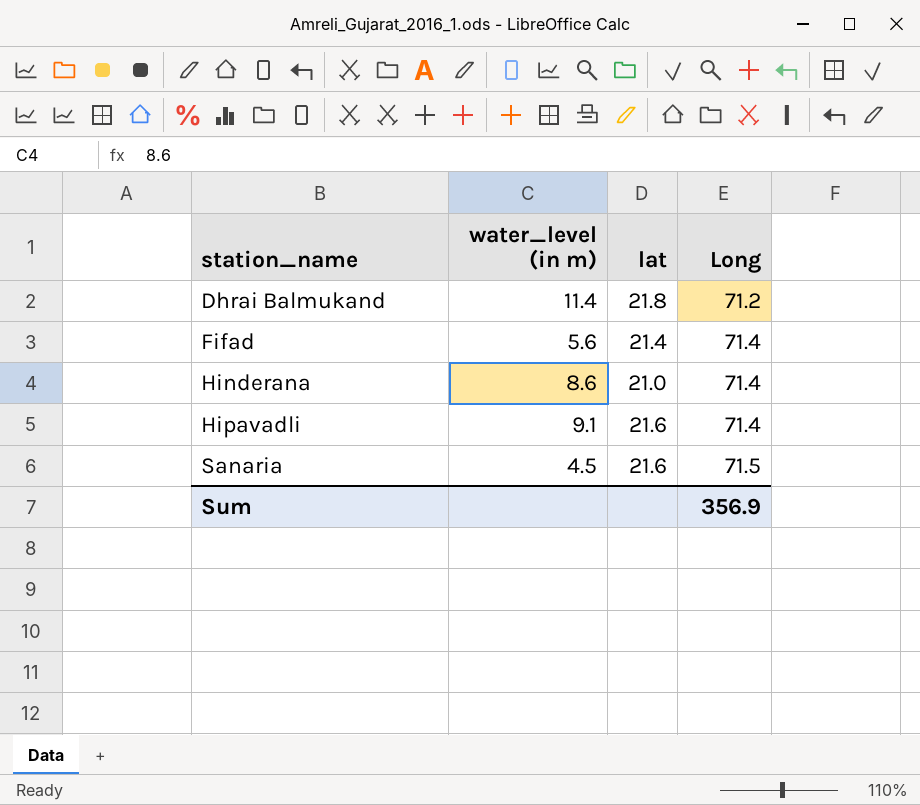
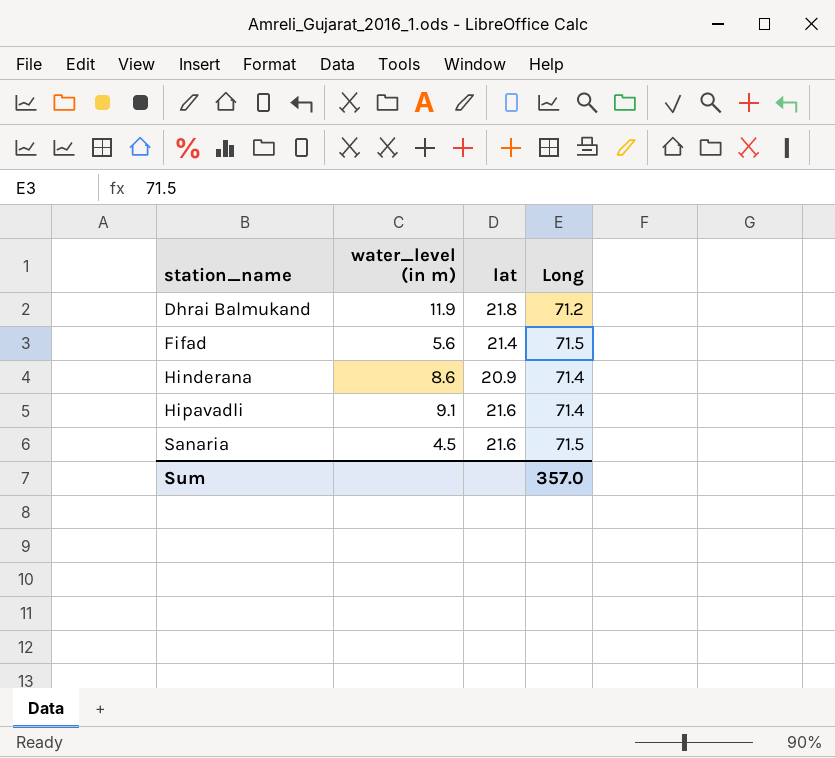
Dhrai Balmukand | water_level (in m): 11.4 -> 11.9
Fifad | Long: 71.4 -> 71.5
Hinderana | lat: 21.0 -> 20.9
Sum | Long: 356.9 -> 357.0

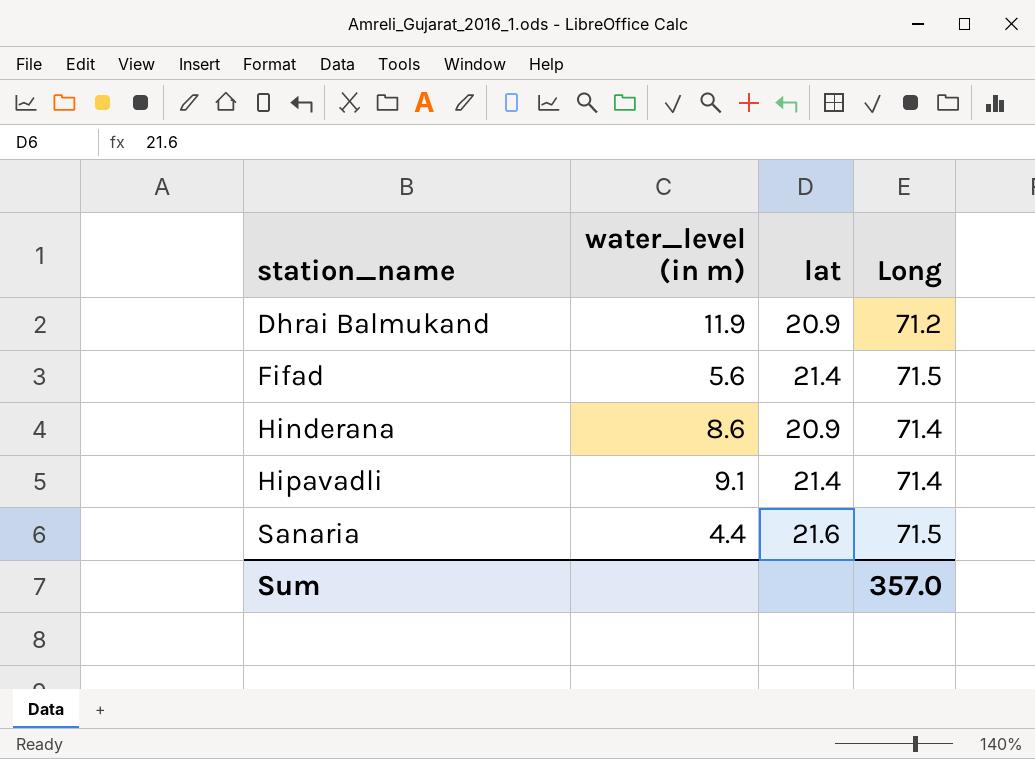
Dhrai Balmukand | lat: 21.8 -> 20.9
Hipavadli | lat: 21.6 -> 21.4
Sanaria | water_level (in m): 4.5 -> 4.4

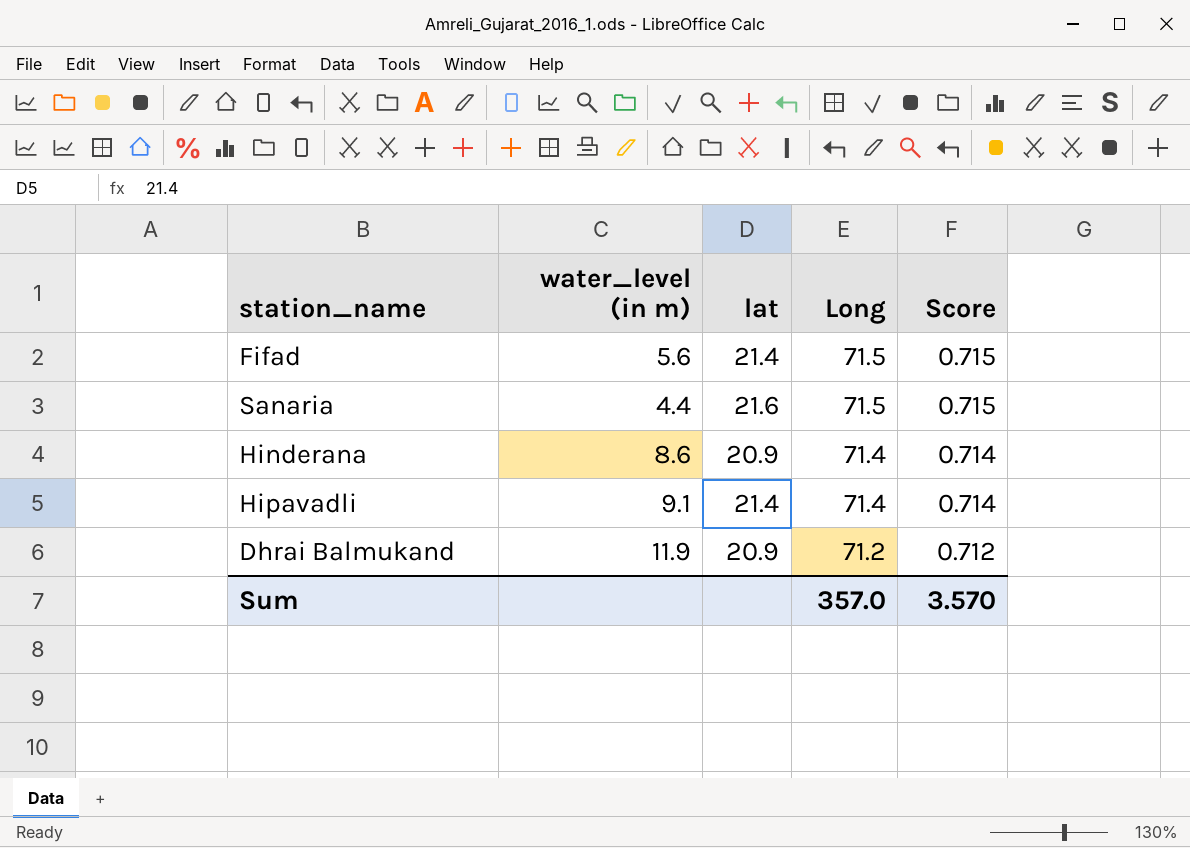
row order: station_name ascending -> Long descending
column Score | formula: none -> [Long] * 0.01

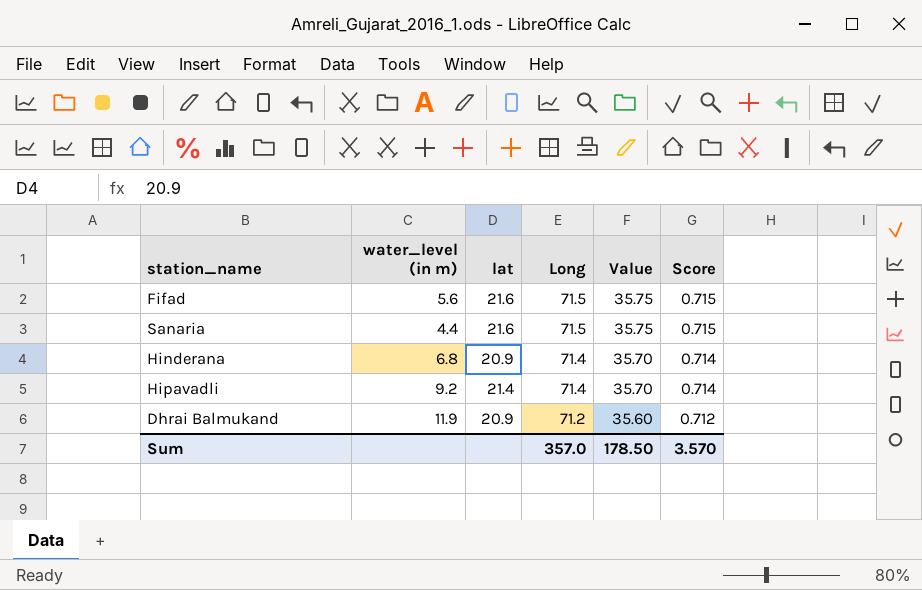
column Value | formula: none -> [Long] * 0.5
Fifad | lat: 21.4 -> 21.6
Hinderana | water_level (in m): 8.6 -> 6.8
Hipavadli | water_level (in m): 9.1 -> 9.2

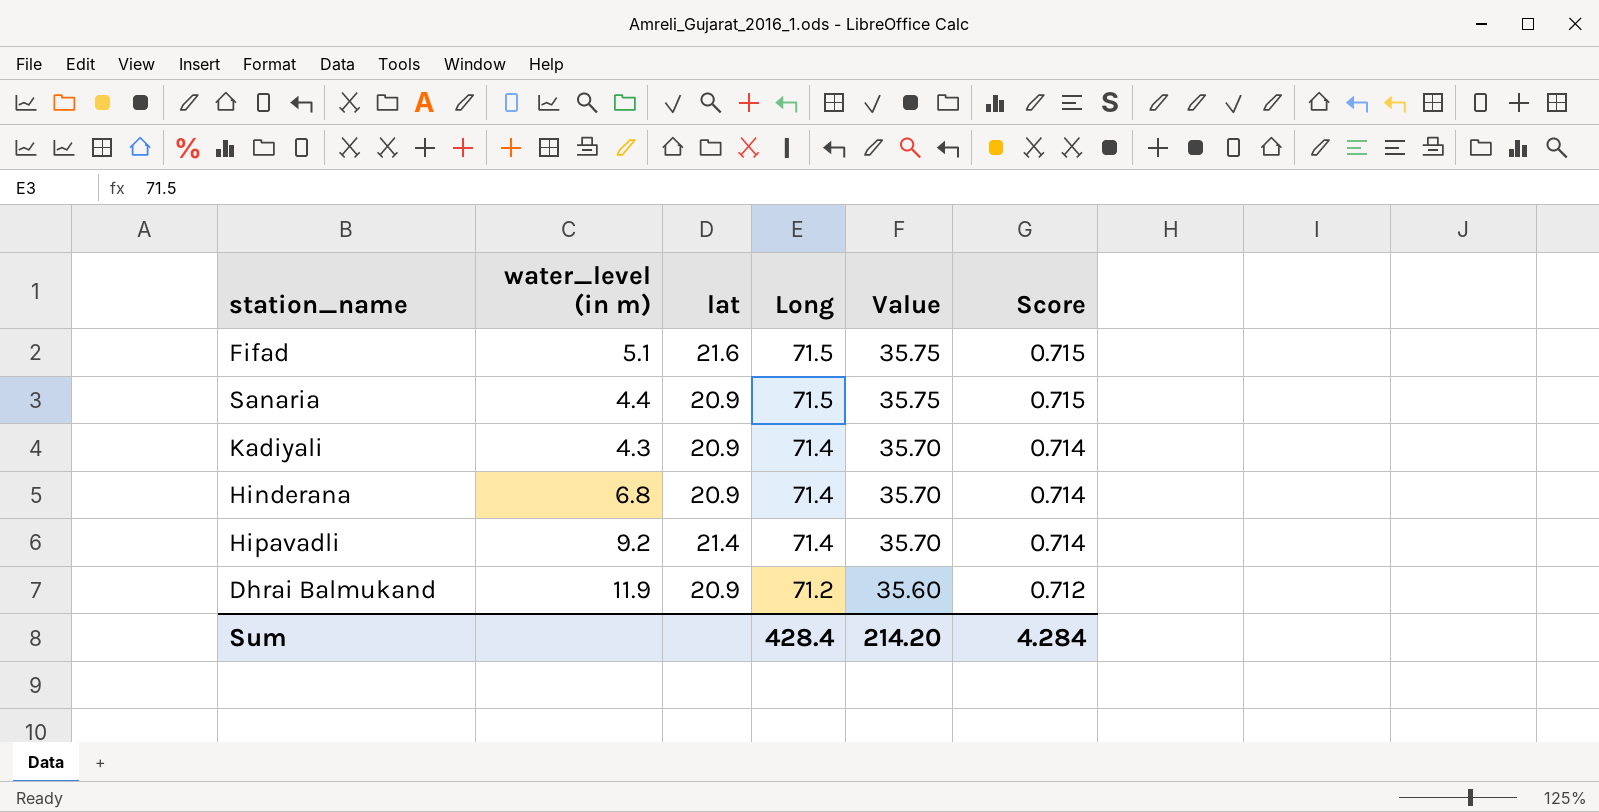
Fifad | water_level (in m): 5.6 -> 5.1
Sanaria | lat: 21.6 -> 20.9
row Kadiyali: none -> 4.3 | 20.9 | 71.4 | 35.70 | 0.714
Sum | Long: 357.0 -> 428.4
Sum | Value: 178.50 -> 214.20
Sum | Score: 3.570 -> 4.284

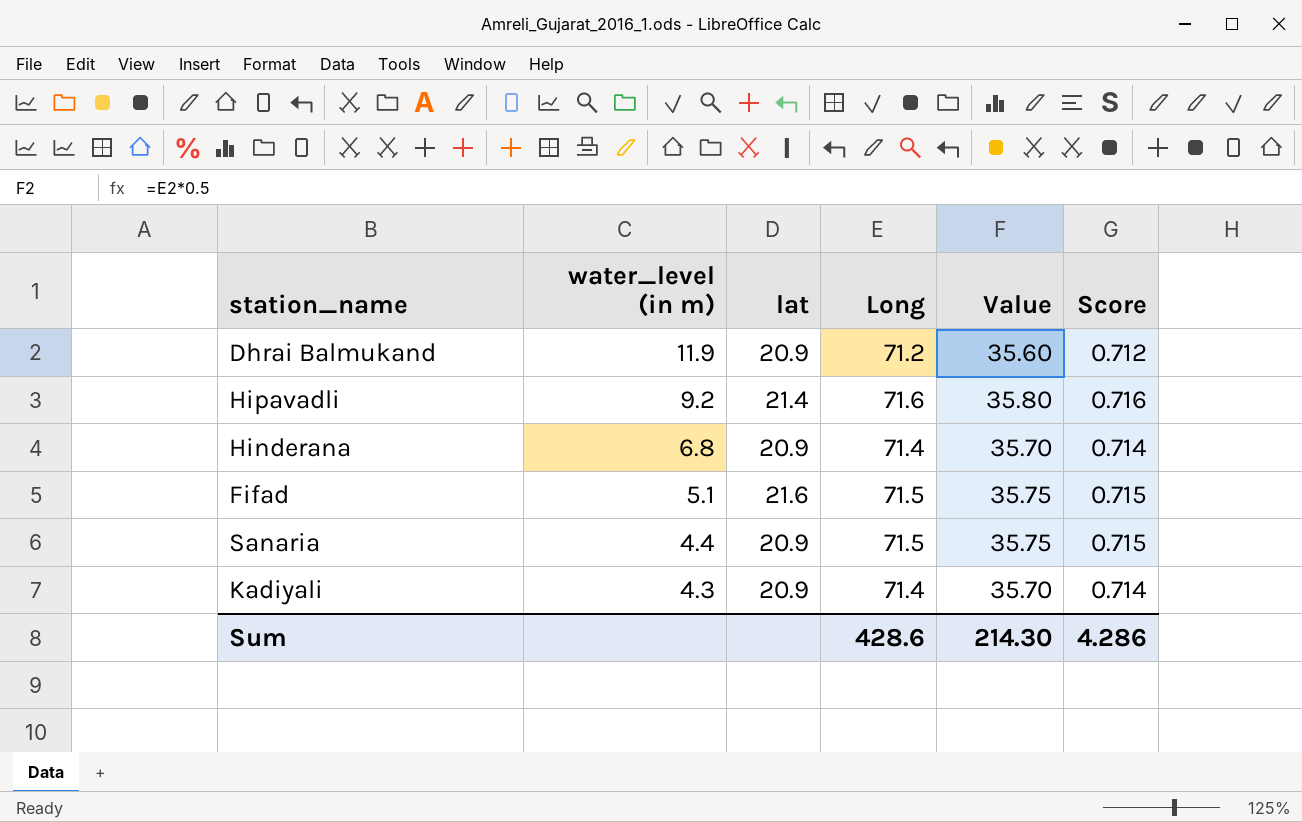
row order: Long descending -> water_level (in m) descending
Hipavadli | Long: 71.4 -> 71.6
Hipavadli | Value: 35.70 -> 35.80
Hipavadli | Score: 0.714 -> 0.716
Sum | Long: 428.4 -> 428.6
Sum | Value: 214.20 -> 214.30
Sum | Score: 4.284 -> 4.286

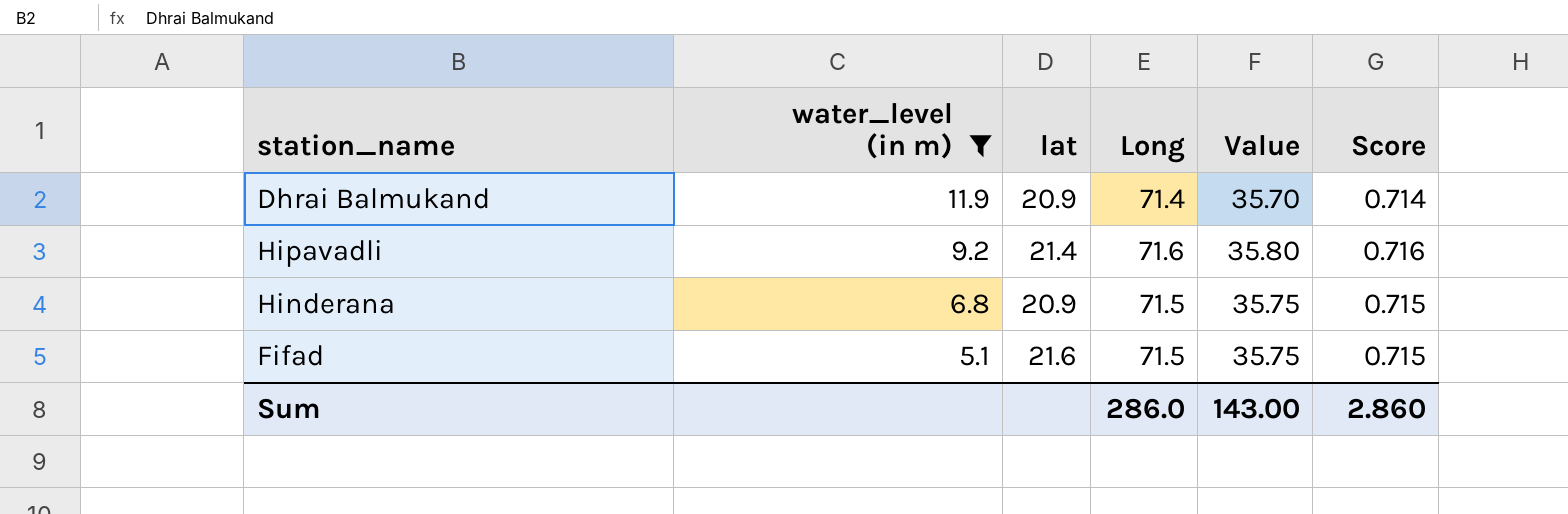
filter: none -> water_level (in m) >= 5.1
Dhrai Balmukand | Long: 71.2 -> 71.4
Dhrai Balmukand | Value: 35.60 -> 35.70
Dhrai Balmukand | Score: 0.712 -> 0.714
Hinderana | Long: 71.4 -> 71.5
Hinderana | Value: 35.70 -> 35.75
Hinderana | Score: 0.714 -> 0.715
Sum | Long: 428.6 -> 286.0
Sum | Value: 214.30 -> 143.00
Sum | Score: 4.286 -> 2.860

